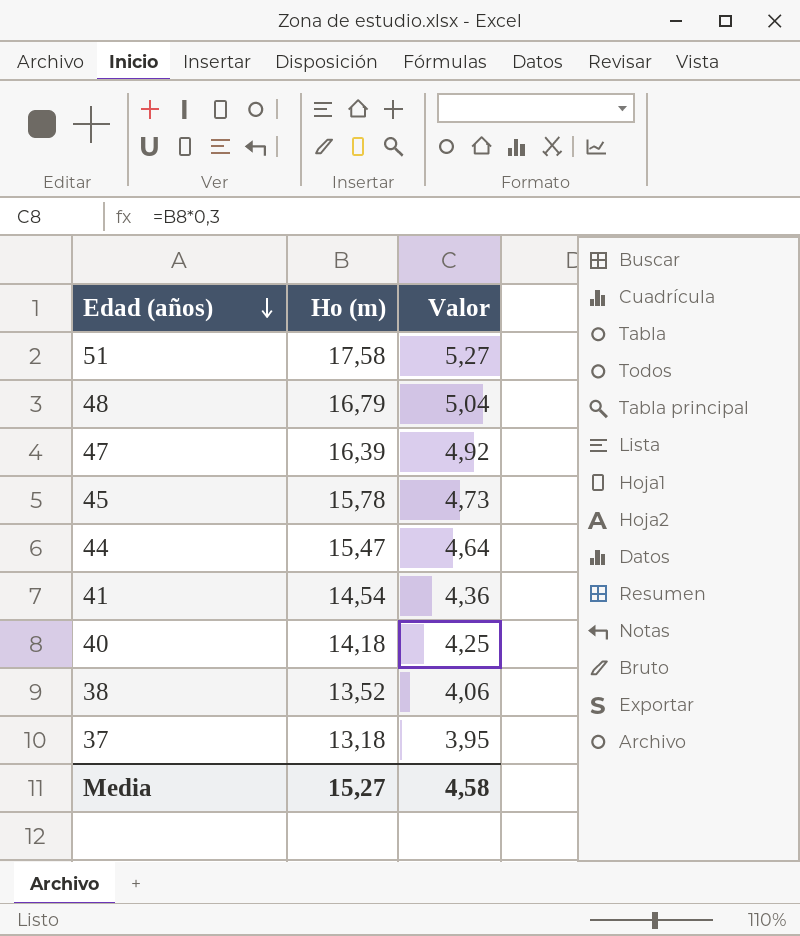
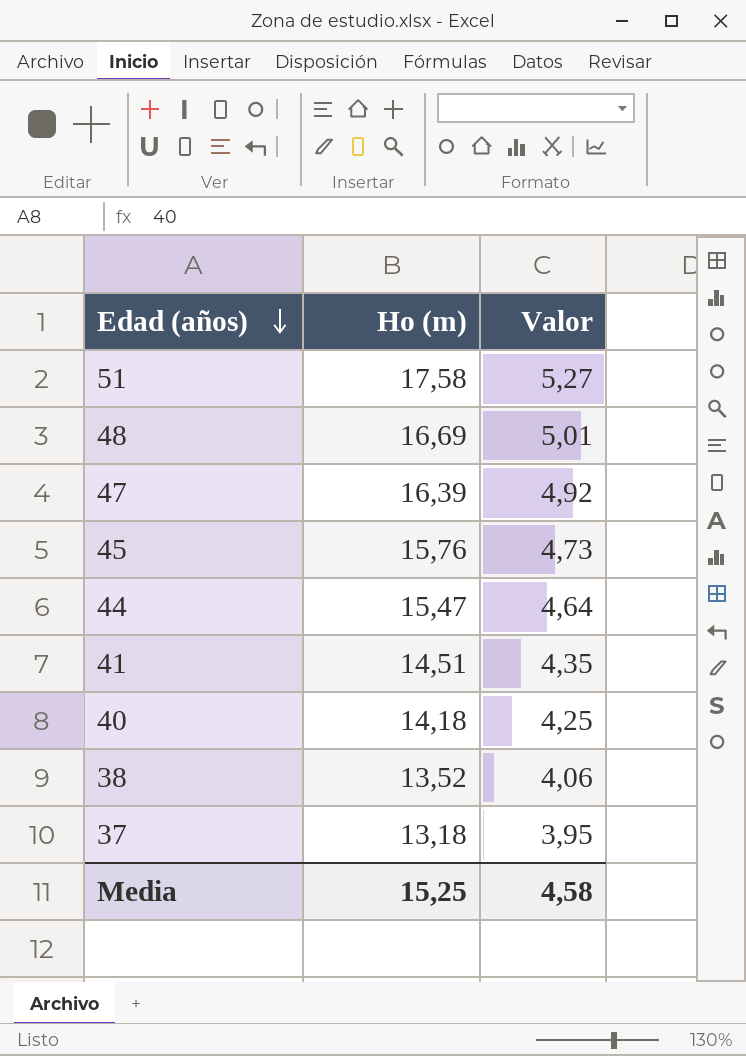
48 | Ho (m): 16,79 -> 16,69
48 | Valor: 5,04 -> 5,01
45 | Ho (m): 15,78 -> 15,76
41 | Ho (m): 14,54 -> 14,51
41 | Valor: 4,36 -> 4,35
Media | Ho (m): 15,27 -> 15,25

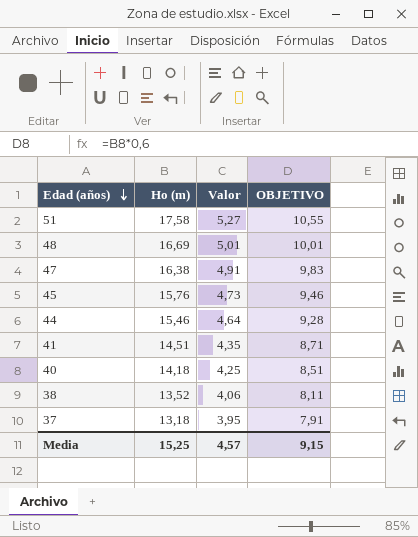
column OBJETIVO | formula: none -> [Ho (m)] * 0,6
47 | Ho (m): 16,39 -> 16,38
47 | Valor: 4,92 -> 4,91
44 | Ho (m): 15,47 -> 15,46
Media | Valor: 4,58 -> 4,57

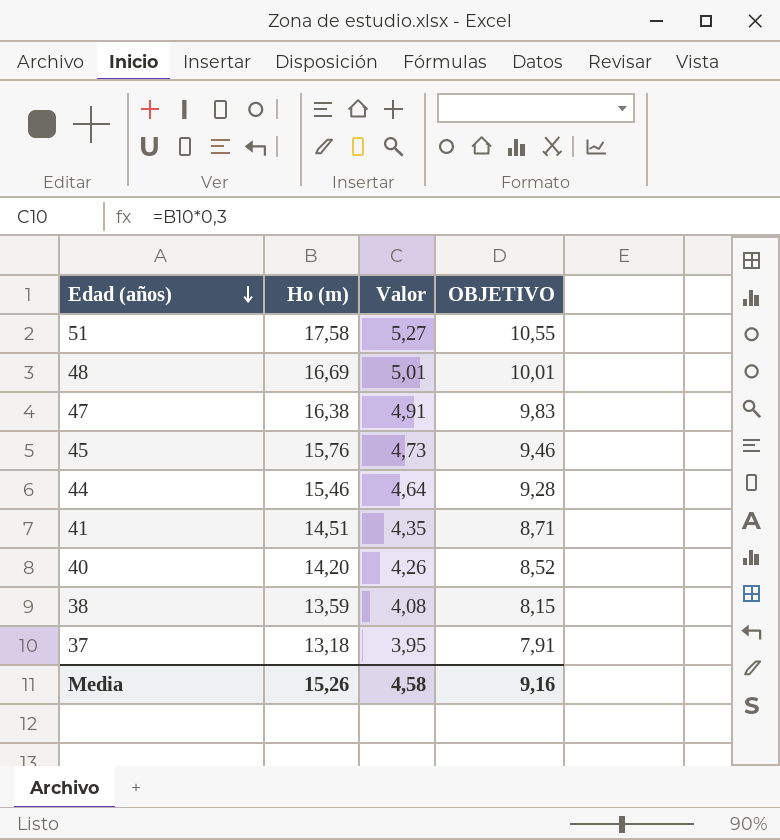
40 | Ho (m): 14,18 -> 14,20
40 | Valor: 4,25 -> 4,26
40 | OBJETIVO: 8,51 -> 8,52
38 | Ho (m): 13,52 -> 13,59
38 | Valor: 4,06 -> 4,08
38 | OBJETIVO: 8,11 -> 8,15
Media | Ho (m): 15,25 -> 15,26
Media | Valor: 4,57 -> 4,58
Media | OBJETIVO: 9,15 -> 9,16

